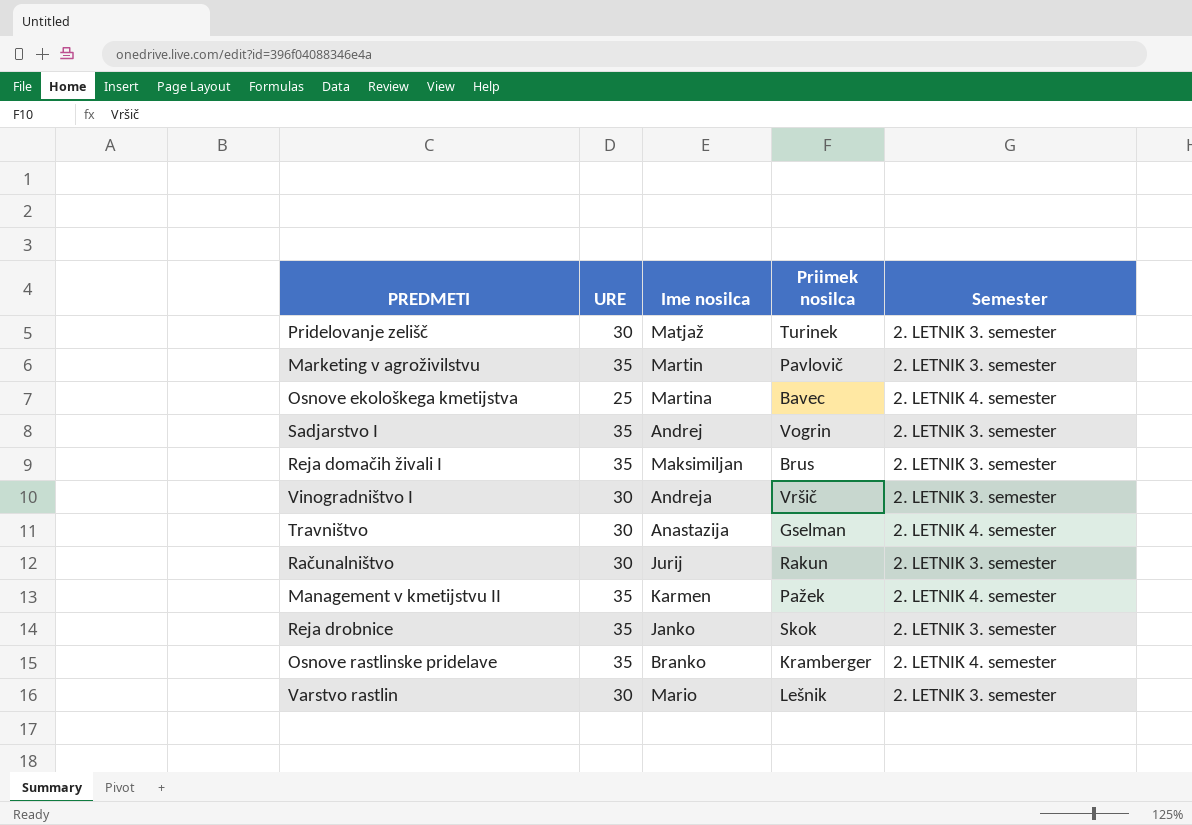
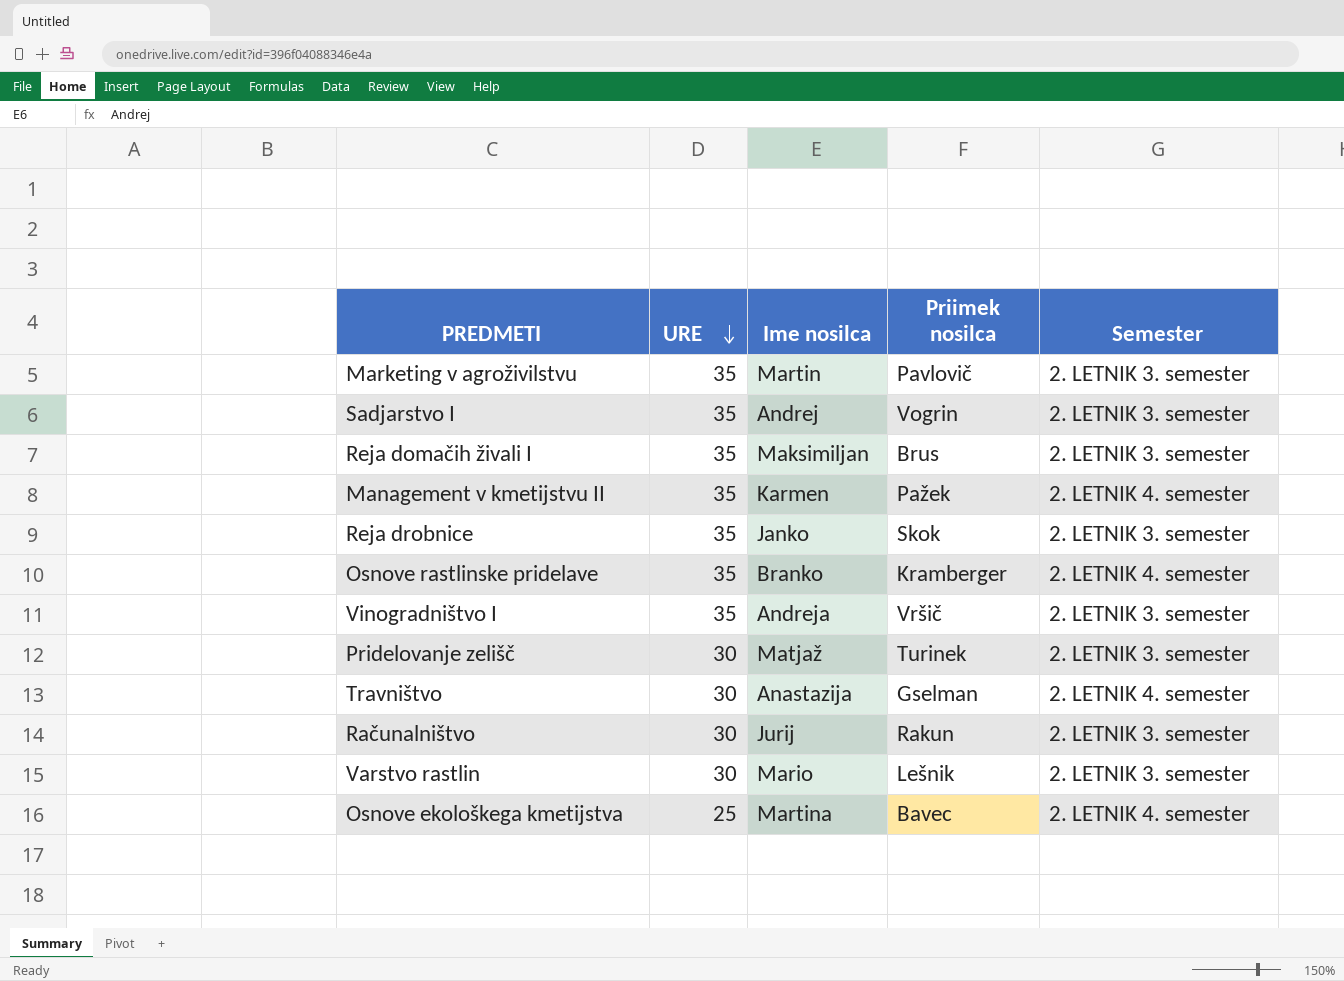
row order: none -> URE descending
Vinogradništvo I | URE: 30 -> 35

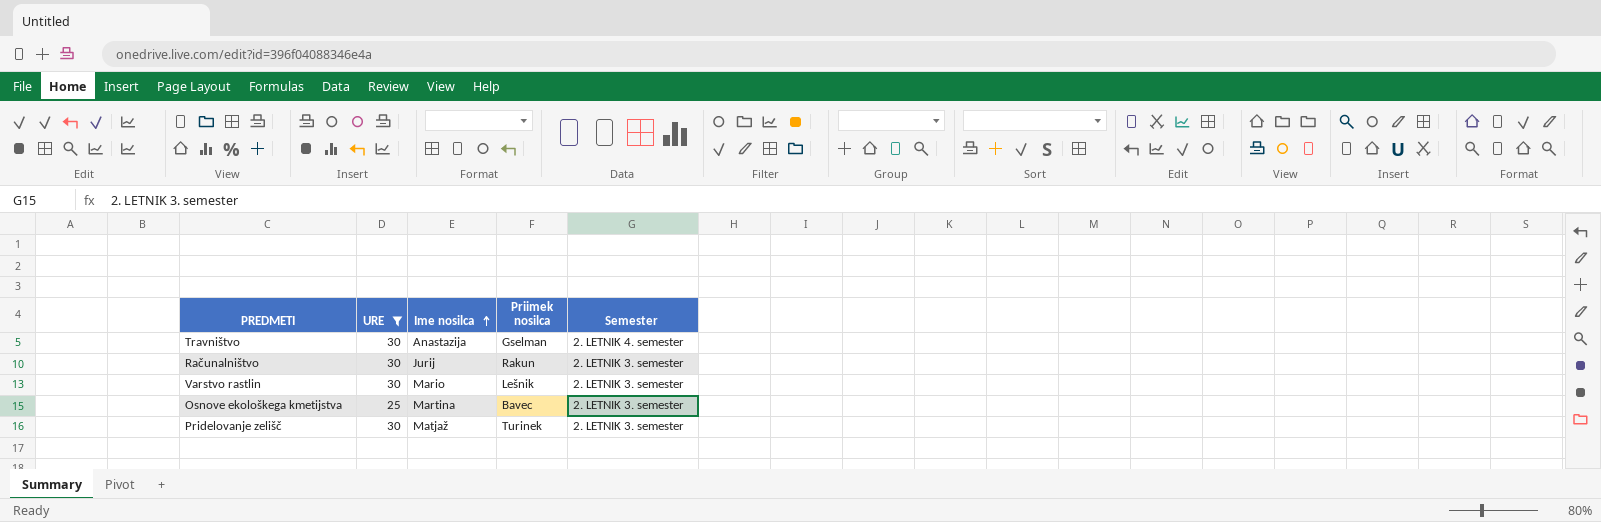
filter: none -> URE != 35
row order: URE descending -> Ime nosilca ascending
Osnove ekološkega kmetijstva | Semester: 2. LETNIK 4. semester -> 2. LETNIK 3. semester

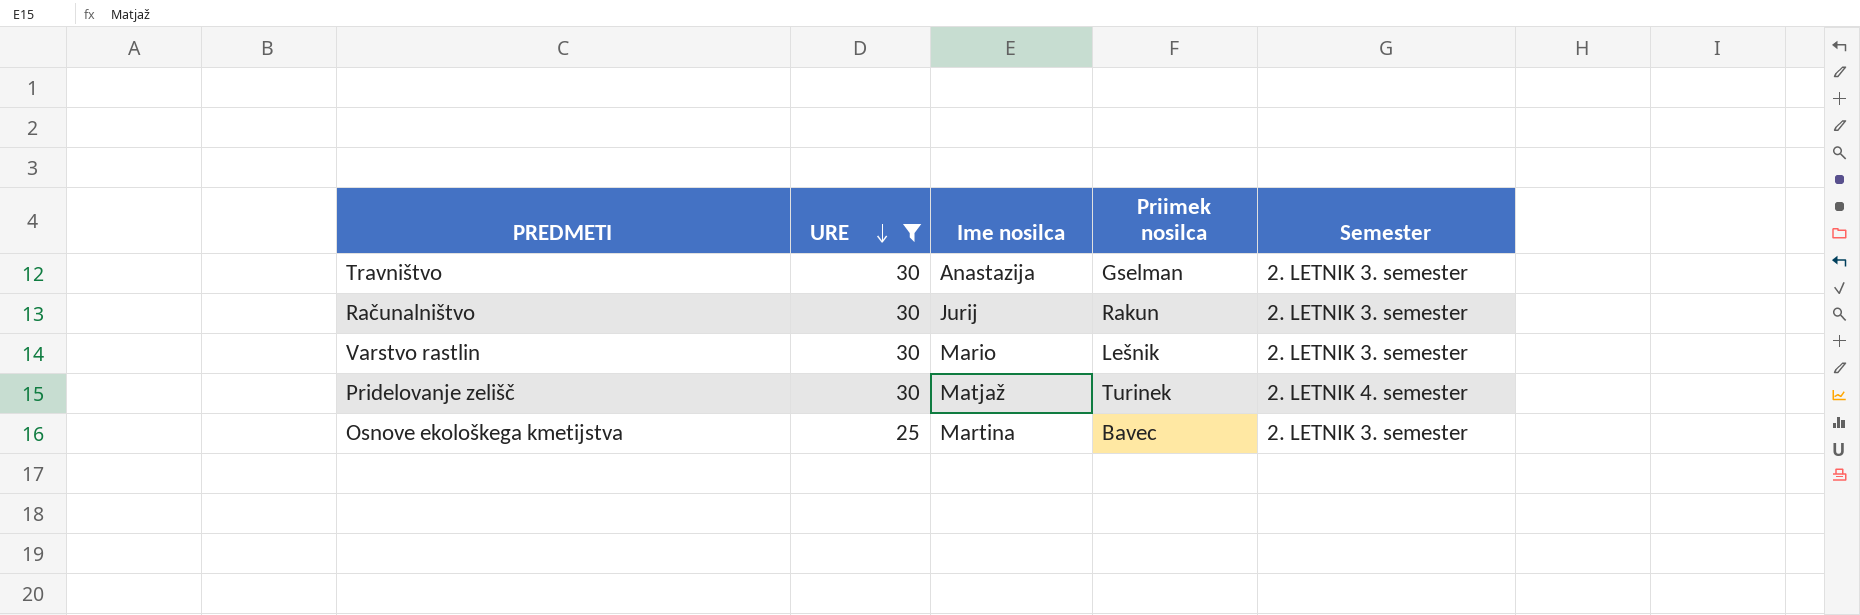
row order: Ime nosilca ascending -> URE descending
Travništvo | Semester: 2. LETNIK 4. semester -> 2. LETNIK 3. semester
Pridelovanje zelišč | Semester: 2. LETNIK 3. semester -> 2. LETNIK 4. semester

